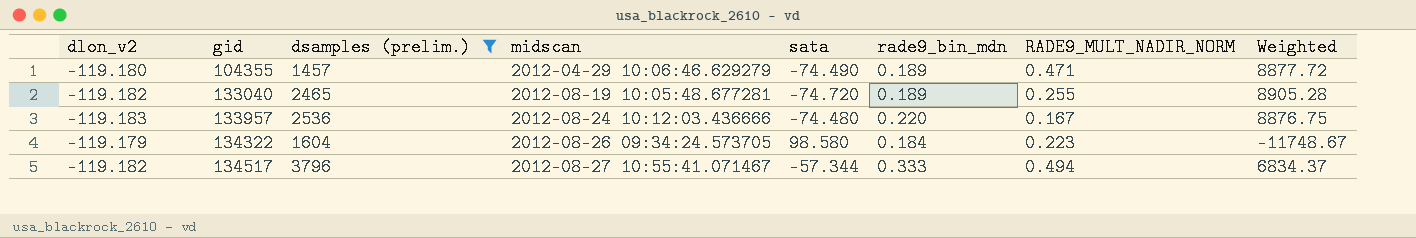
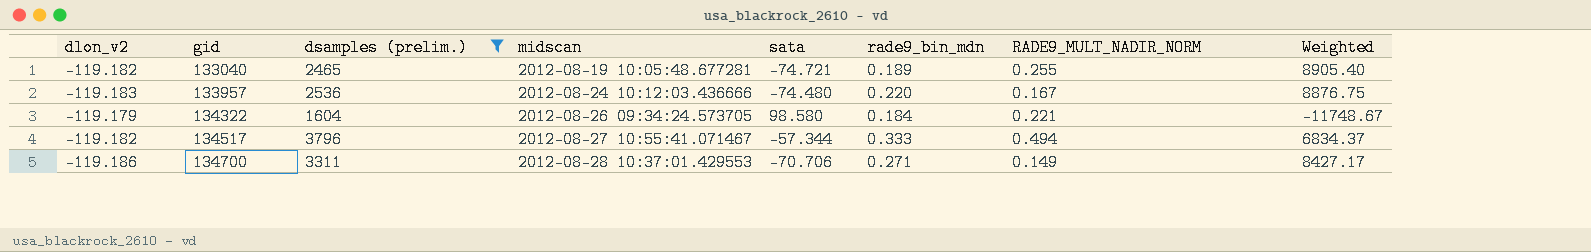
row 104355: -119.180 | 1457 | 2012-04-29 10:06:46.629279 | -74.490 | 0.189 | 0.471 | 8877.72 -> none
133040 | sata: -74.720 -> -74.721
133040 | Weighted: 8905.28 -> 8905.40
134322 | RADE9_MULT_NADIR_NORM: 0.223 -> 0.221
row 134700: none -> -119.186 | 3311 | 2012-08-28 10:37:01.429553 | -70.706 | 0.271 | 0.149 | 8427.17

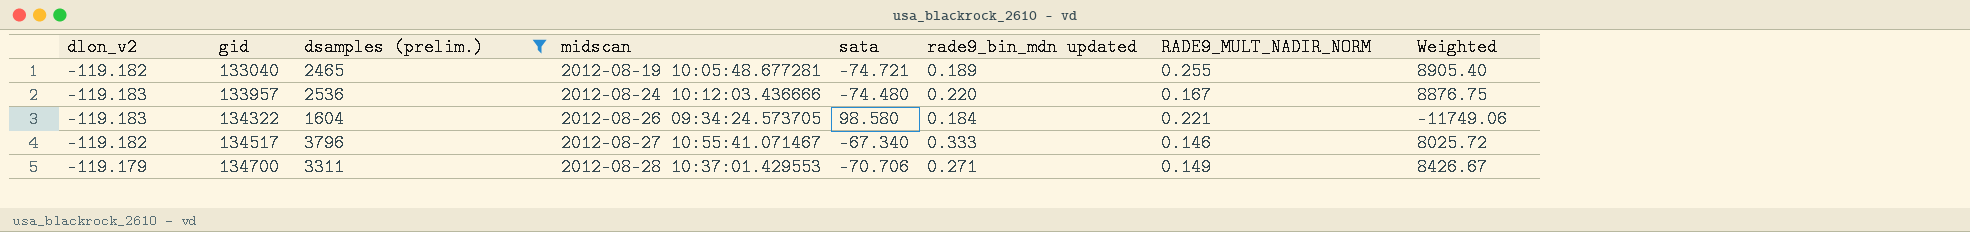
column name: rade9_bin_mdn -> rade9_bin_mdn updated
134322 | dlon_v2: -119.179 -> -119.183
134322 | Weighted: -11748.67 -> -11749.06
134517 | sata: -57.344 -> -67.340
134517 | RADE9_MULT_NADIR_NORM: 0.494 -> 0.146
134517 | Weighted: 6834.37 -> 8025.72
134700 | dlon_v2: -119.186 -> -119.179
134700 | Weighted: 8427.17 -> 8426.67

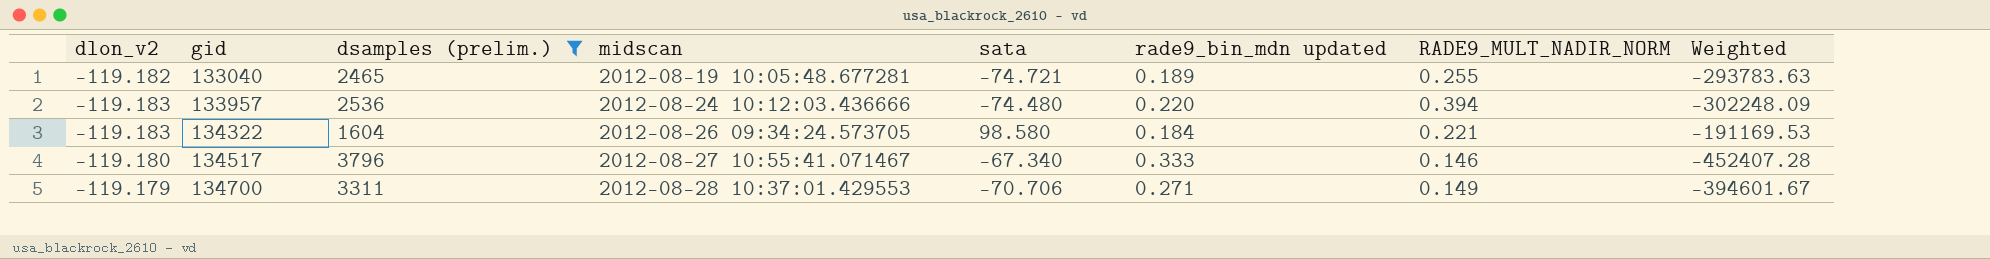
column Weighted | formula: [dlon_v2] * [sata] -> [dlon_v2] * [dsamples (prelim.)]
133957 | RADE9_MULT_NADIR_NORM: 0.167 -> 0.394
134517 | dlon_v2: -119.182 -> -119.180

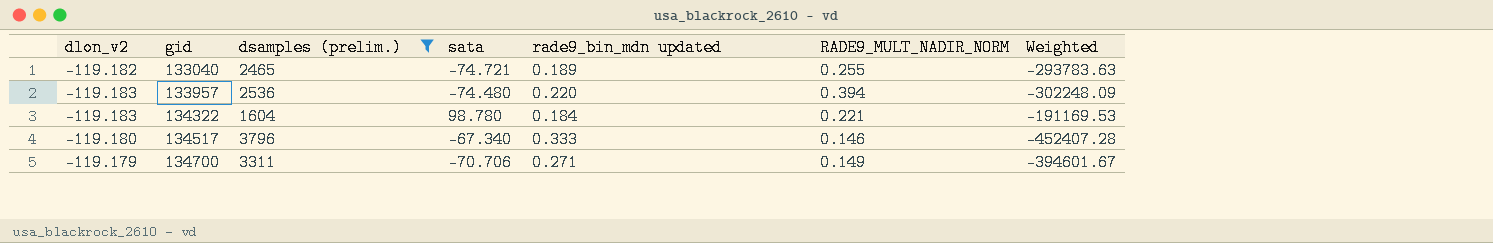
column midscan | position: 4 -> none
134322 | sata: 98.580 -> 98.780

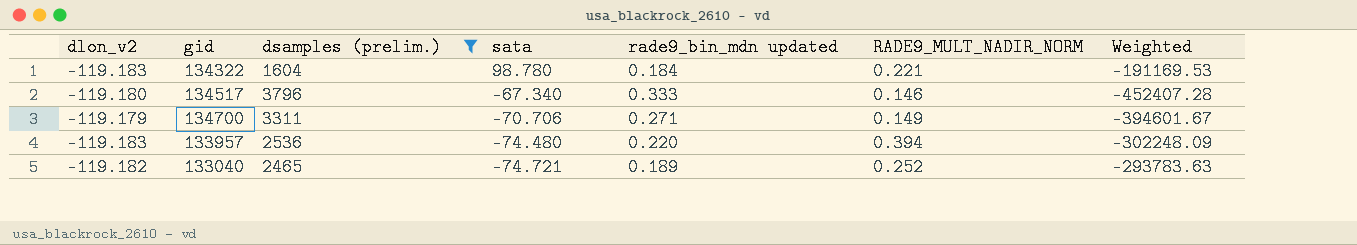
row order: gid ascending -> sata descending
133040 | RADE9_MULT_NADIR_NORM: 0.255 -> 0.252

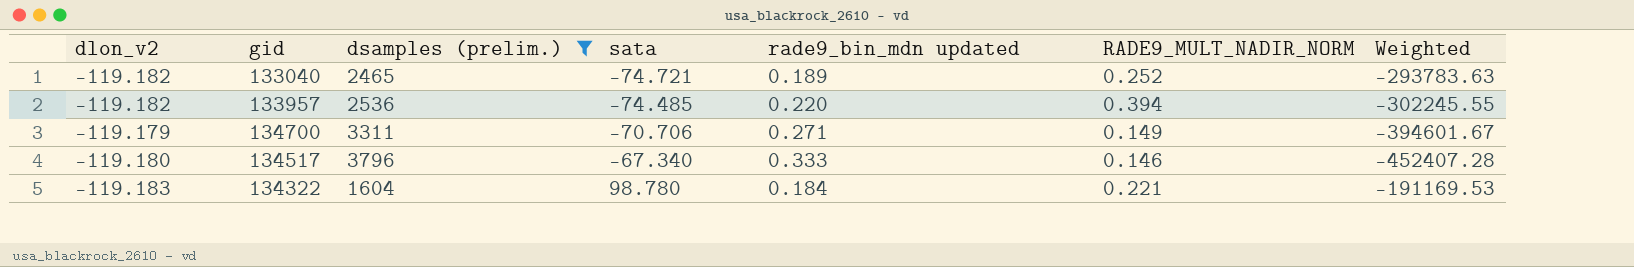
row order: sata descending -> sata ascending
133957 | dlon_v2: -119.183 -> -119.182
133957 | sata: -74.480 -> -74.485
133957 | Weighted: -302248.09 -> -302245.55

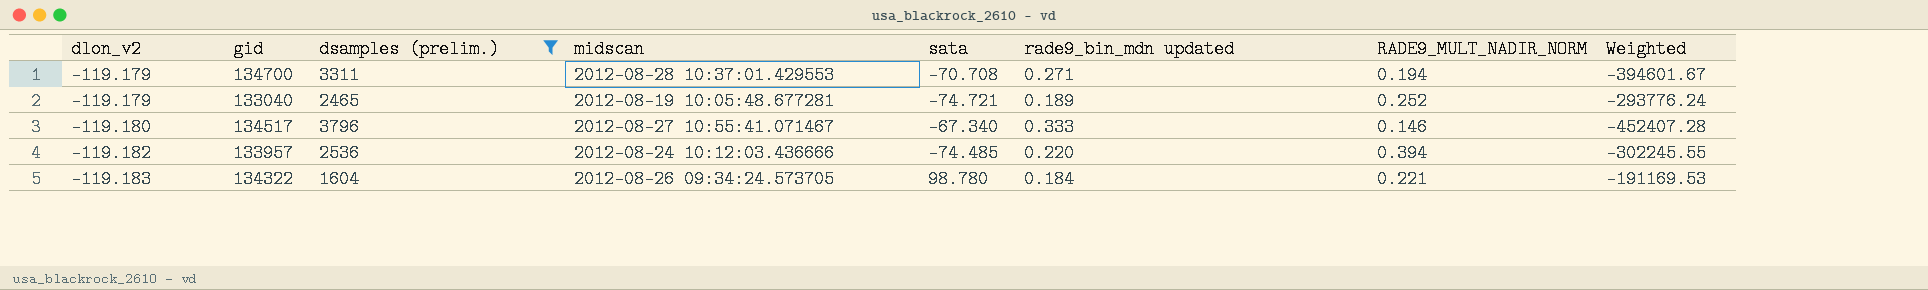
row order: sata ascending -> dlon_v2 descending
column midscan | position: none -> 4
134700 | sata: -70.706 -> -70.708
134700 | RADE9_MULT_NADIR_NORM: 0.149 -> 0.194
133040 | dlon_v2: -119.182 -> -119.179
133040 | Weighted: -293783.63 -> -293776.24

